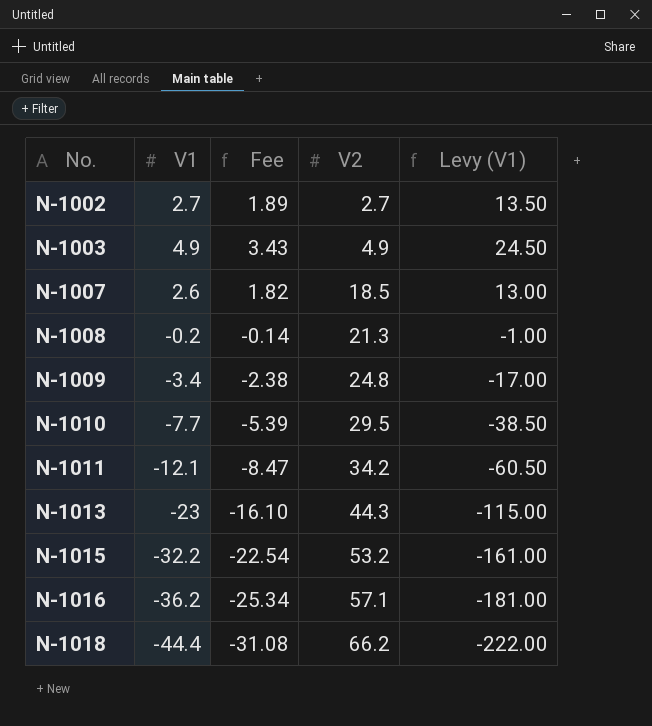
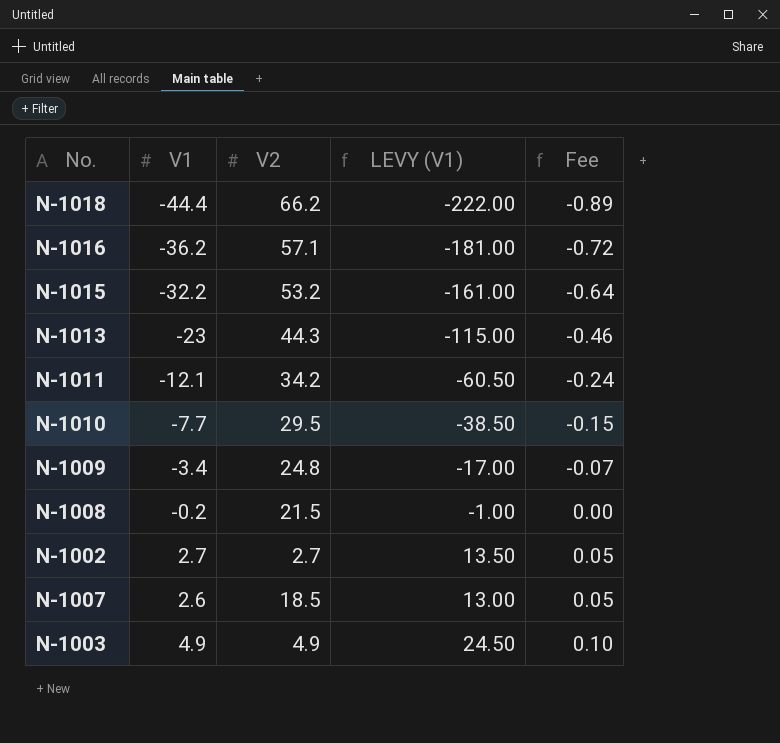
row order: No. ascending -> Fee ascending
column name: Levy (V1) -> LEVY (V1)
column Fee | formula: [V1] * 0.7 -> [V1] * 0.02
column Fee | position: 3 -> 5
N-1008 | V2: 21.3 -> 21.5

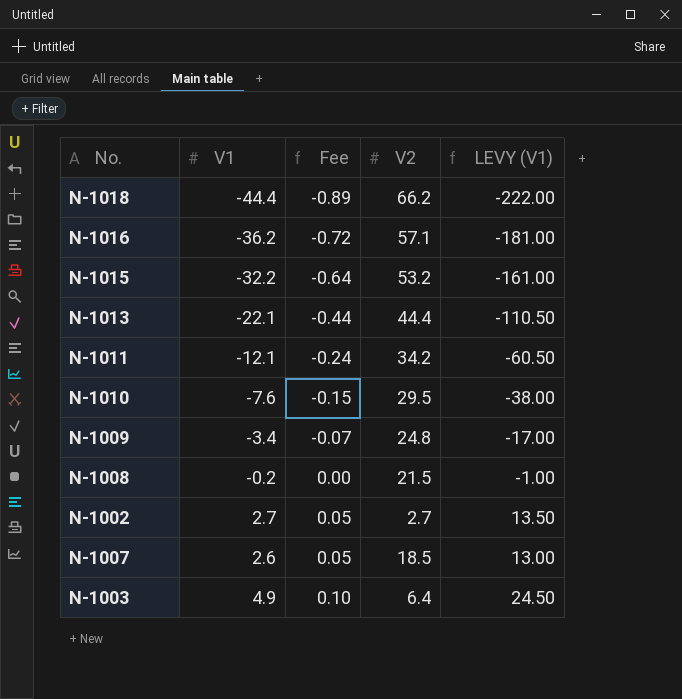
column Fee | position: 5 -> 3
N-1013 | V1: -23 -> -22.1
N-1013 | Fee: -0.46 -> -0.44
N-1013 | V2: 44.3 -> 44.4
N-1013 | LEVY (V1): -115.00 -> -110.50
N-1010 | V1: -7.7 -> -7.6
N-1010 | LEVY (V1): -38.50 -> -38.00
N-1003 | V2: 4.9 -> 6.4

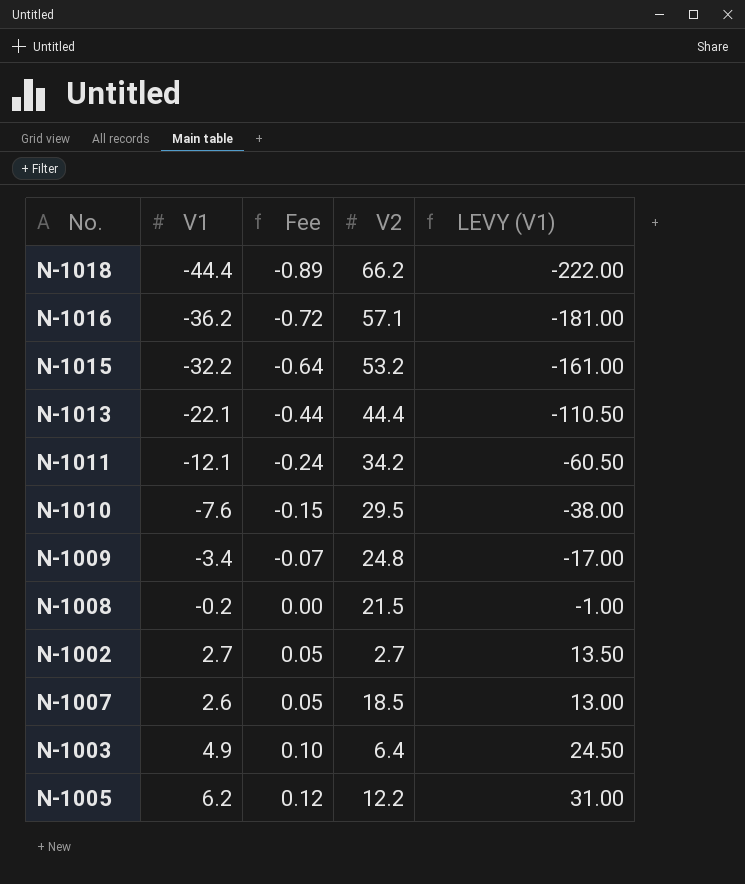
row N-1005: none -> 6.2 | 0.12 | 12.2 | 31.00

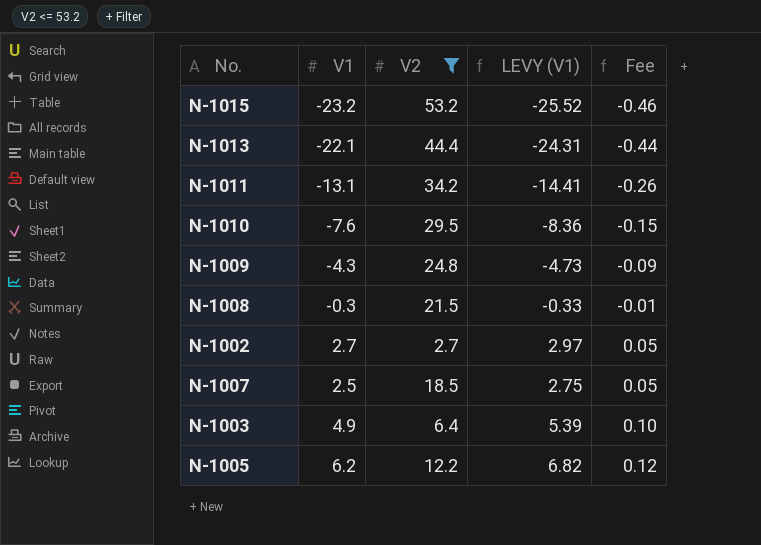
filter: none -> V2 <= 53.2
column LEVY (V1) | formula: [V1] * 5 -> [V1] * 1.1
column Fee | position: 3 -> 5
N-1015 | V1: -32.2 -> -23.2
N-1015 | Fee: -0.64 -> -0.46
N-1011 | V1: -12.1 -> -13.1
N-1011 | Fee: -0.24 -> -0.26
N-1009 | V1: -3.4 -> -4.3
N-1009 | Fee: -0.07 -> -0.09
N-1008 | V1: -0.2 -> -0.3
N-1008 | Fee: 0.00 -> -0.01
N-1007 | V1: 2.6 -> 2.5

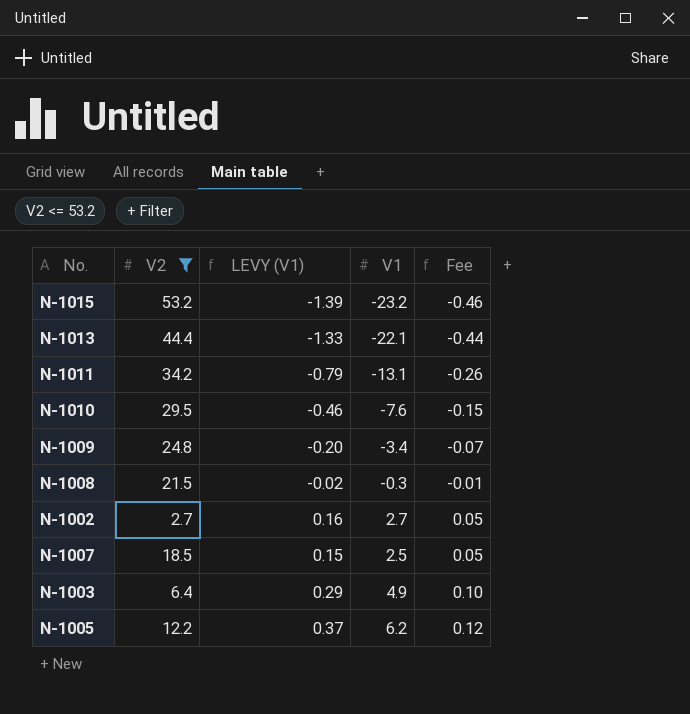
column LEVY (V1) | formula: [V1] * 1.1 -> [V1] * 0.06
column V1 | position: 2 -> 4
N-1009 | V1: -4.3 -> -3.4
N-1009 | Fee: -0.09 -> -0.07

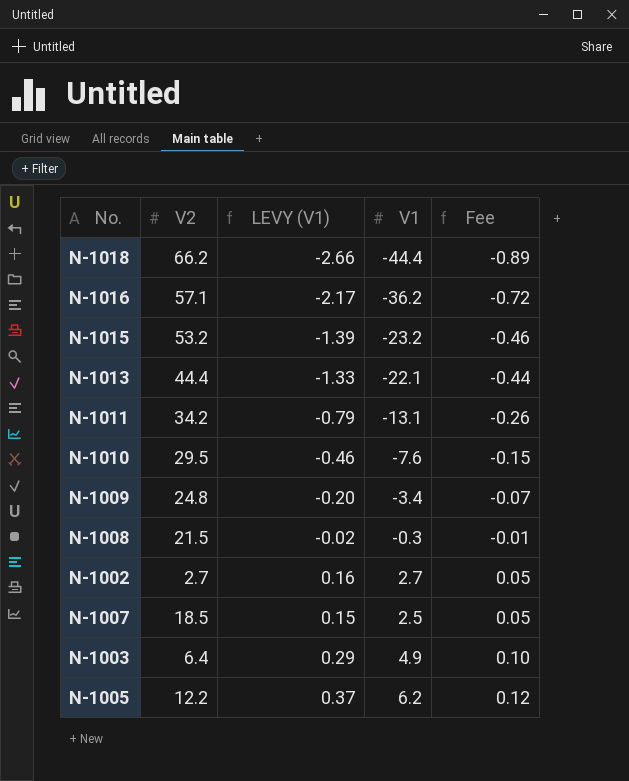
filter: V2 <= 53.2 -> none

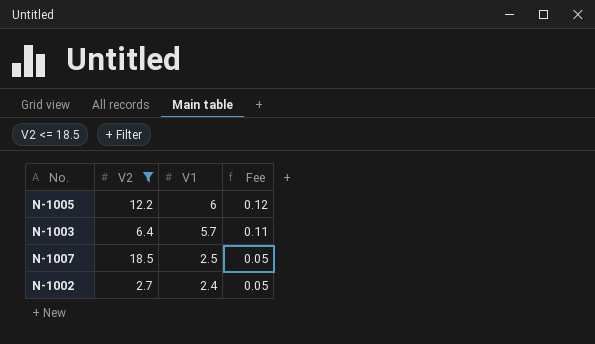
filter: none -> V2 <= 18.5
row order: Fee ascending -> V1 descending
column LEVY (V1) | formula: [V1] * 0.06 -> none
N-1005 | V1: 6.2 -> 6
N-1003 | V1: 4.9 -> 5.7
N-1003 | Fee: 0.10 -> 0.11
N-1002 | V1: 2.7 -> 2.4

